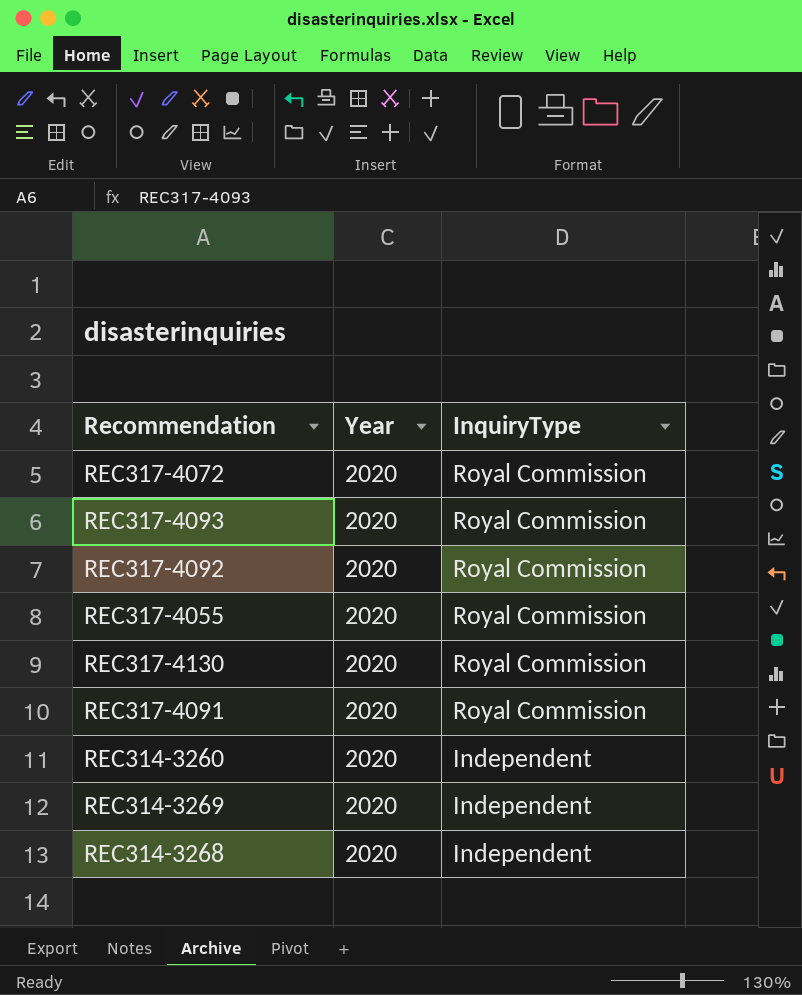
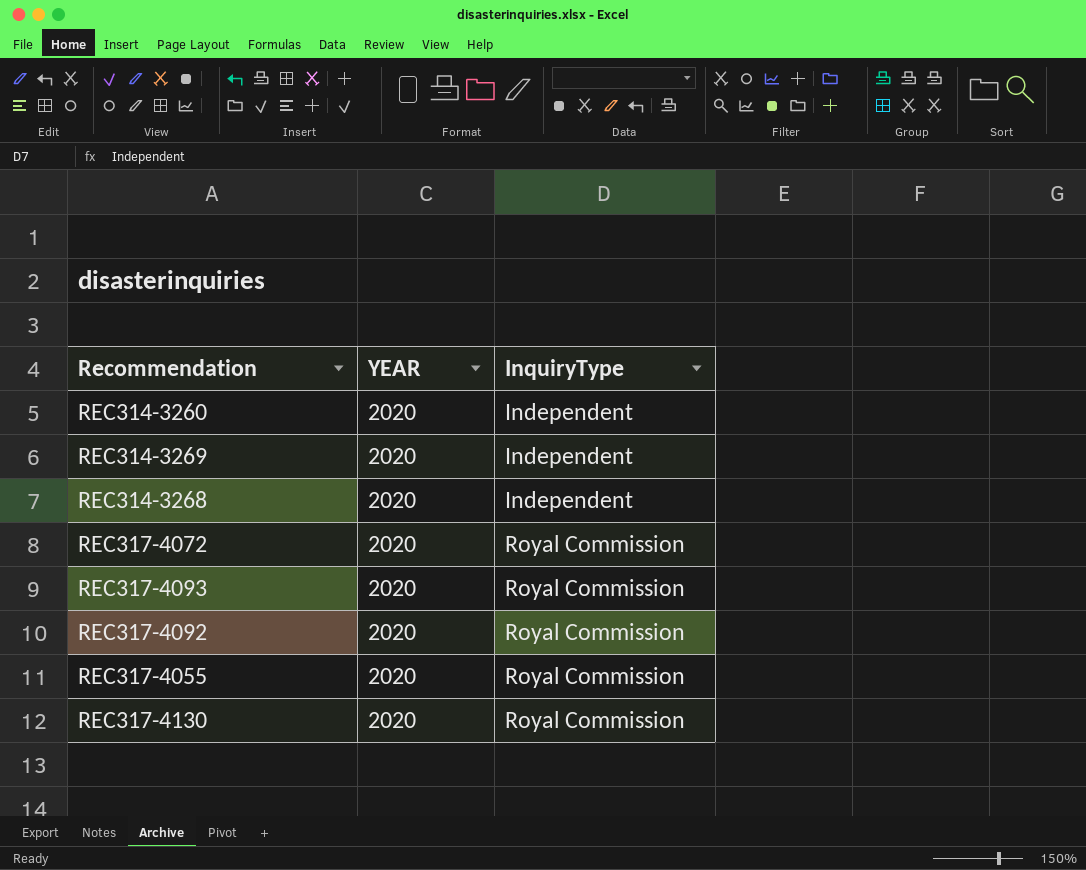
row order: InquiryType descending -> InquiryType ascending
column name: Year -> YEAR
row REC317-4091: 2020 | Royal Commission -> none

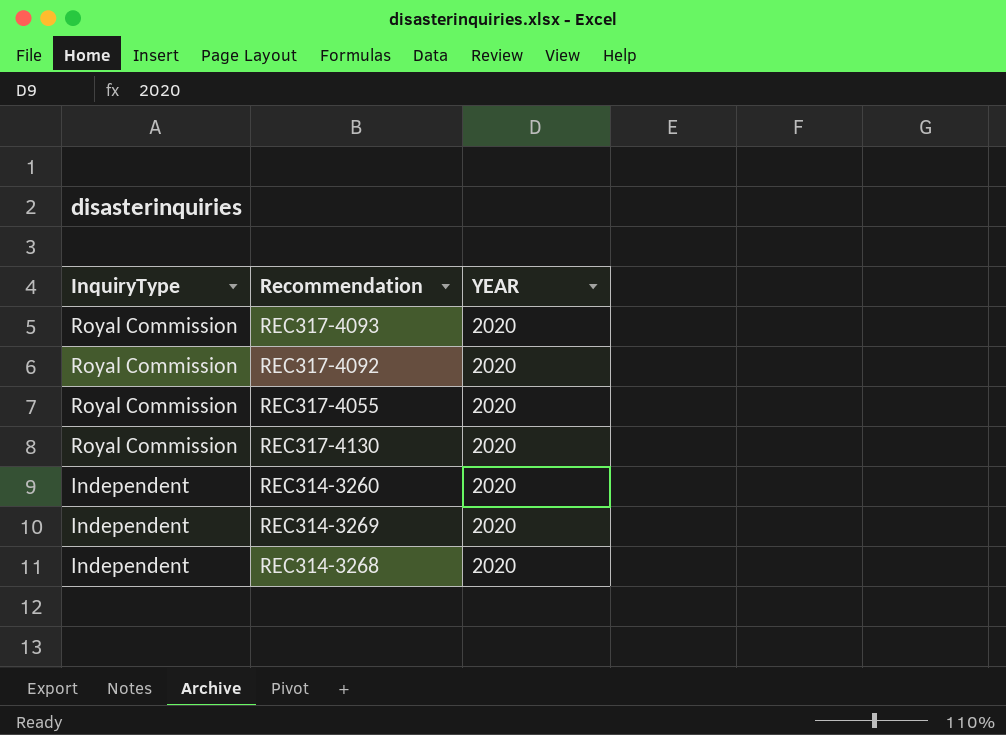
row order: InquiryType ascending -> InquiryType descending
column InquiryType | position: 3 -> 1
row REC317-4072: 2020 | Royal Commission -> none

